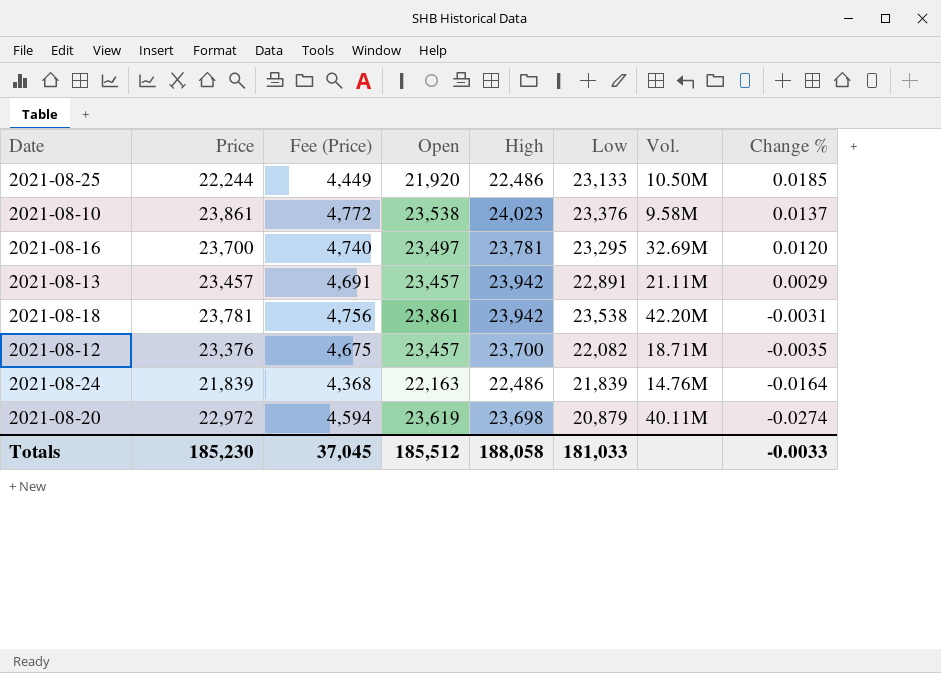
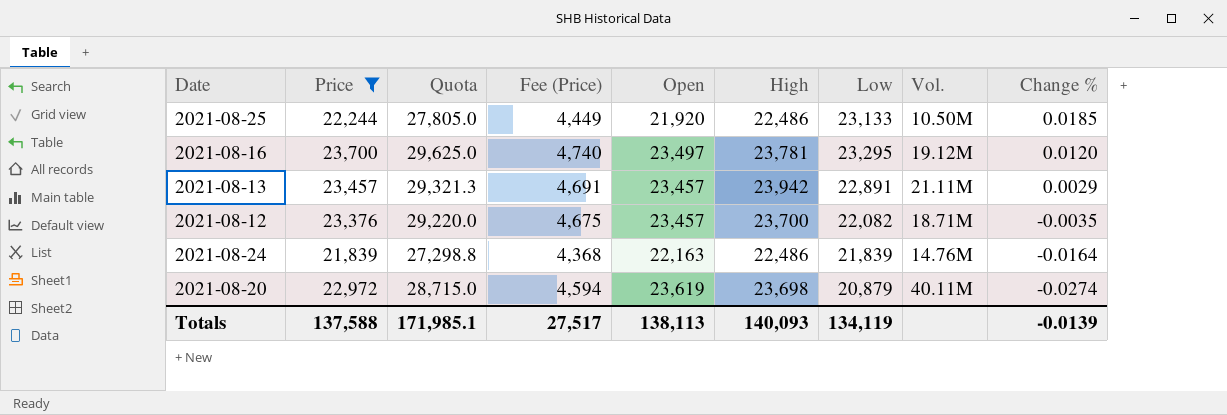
filter: none -> Price <= 23,700
column Quota | formula: none -> [Price] * 1.25
2021-08-16 | Vol.: 32.69M -> 19.12M
Totals | Price: 185,230 -> 137,588
Totals | Fee (Price): 37,045 -> 27,517
Totals | Open: 185,512 -> 138,113
Totals | High: 188,058 -> 140,093
Totals | Low: 181,033 -> 134,119
Totals | Change %: -0.0033 -> -0.0139

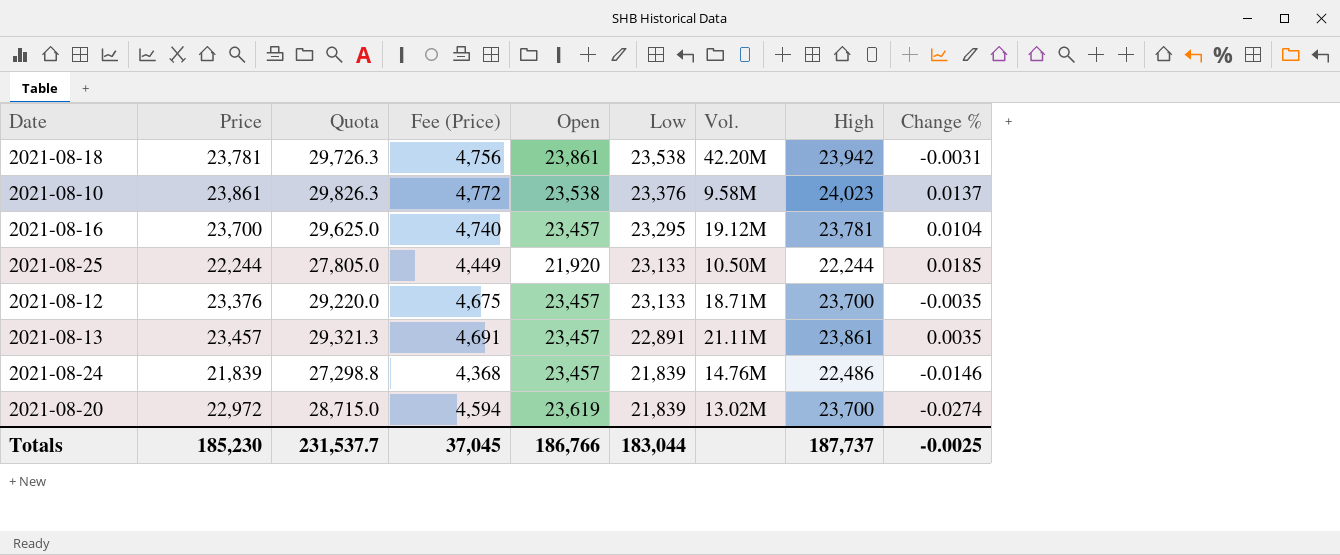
filter: Price <= 23,700 -> none
row order: Change % descending -> Low descending
column High | position: 6 -> 8
2021-08-16 | Open: 23,497 -> 23,457
2021-08-16 | Change %: 0.0120 -> 0.0104
2021-08-25 | High: 22,486 -> 22,244
2021-08-12 | Low: 22,082 -> 23,133
2021-08-13 | High: 23,942 -> 23,861
2021-08-13 | Change %: 0.0029 -> 0.0035
2021-08-24 | Open: 22,163 -> 23,457
2021-08-24 | Change %: -0.0164 -> -0.0146
2021-08-20 | Low: 20,879 -> 21,839
2021-08-20 | Vol.: 40.11M -> 13.02M
2021-08-20 | High: 23,698 -> 23,700
Totals | Price: 137,588 -> 185,230
Totals | Quota: 171,985.1 -> 231,537.7
Totals | Fee (Price): 27,517 -> 37,045
Totals | Open: 138,113 -> 186,766
Totals | Low: 134,119 -> 183,044
Totals | High: 140,093 -> 187,737
Totals | Change %: -0.0139 -> -0.0025

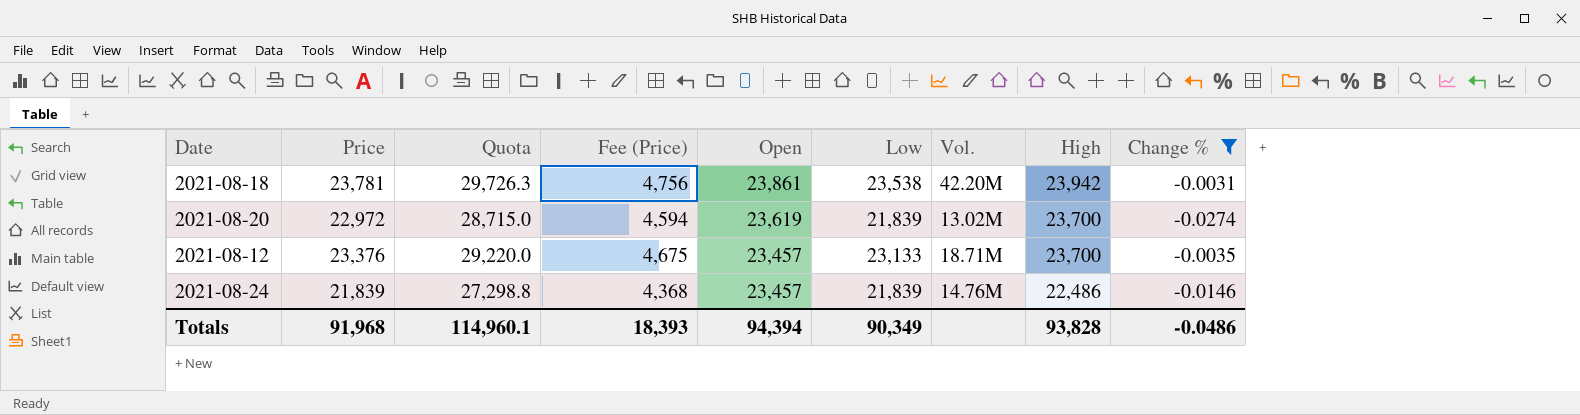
filter: none -> Change % <= -0.0031
row order: Low descending -> Open descending
Totals | Price: 185,230 -> 91,968
Totals | Quota: 231,537.7 -> 114,960.1
Totals | Fee (Price): 37,045 -> 18,393
Totals | Open: 186,766 -> 94,394
Totals | Low: 183,044 -> 90,349
Totals | High: 187,737 -> 93,828
Totals | Change %: -0.0025 -> -0.0486

